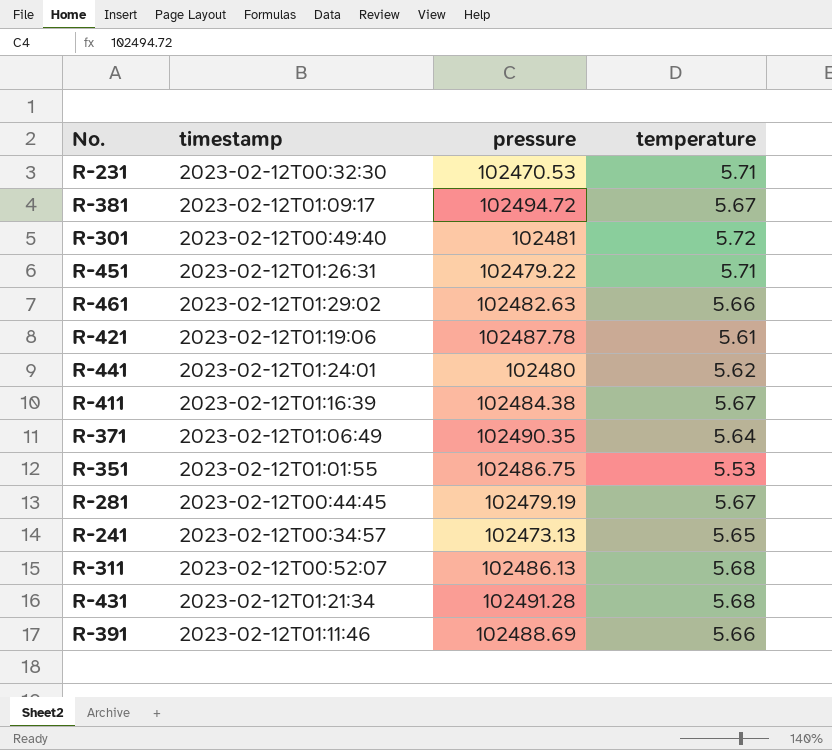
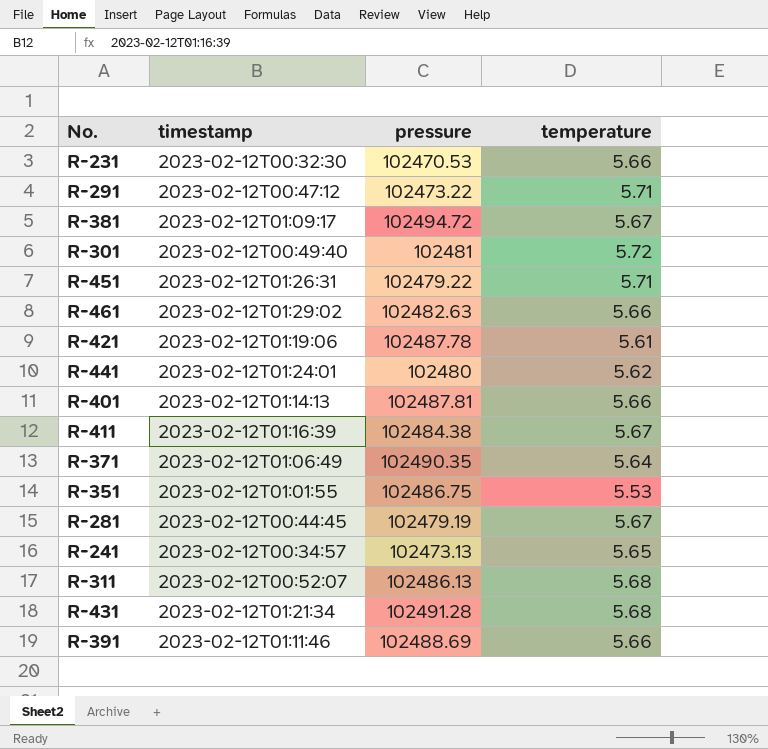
R-231 | temperature: 5.71 -> 5.66
row R-291: none -> 2023-02-12T00:47:12 | 102473.22 | 5.71
row R-401: none -> 2023-02-12T01:14:13 | 102487.81 | 5.66

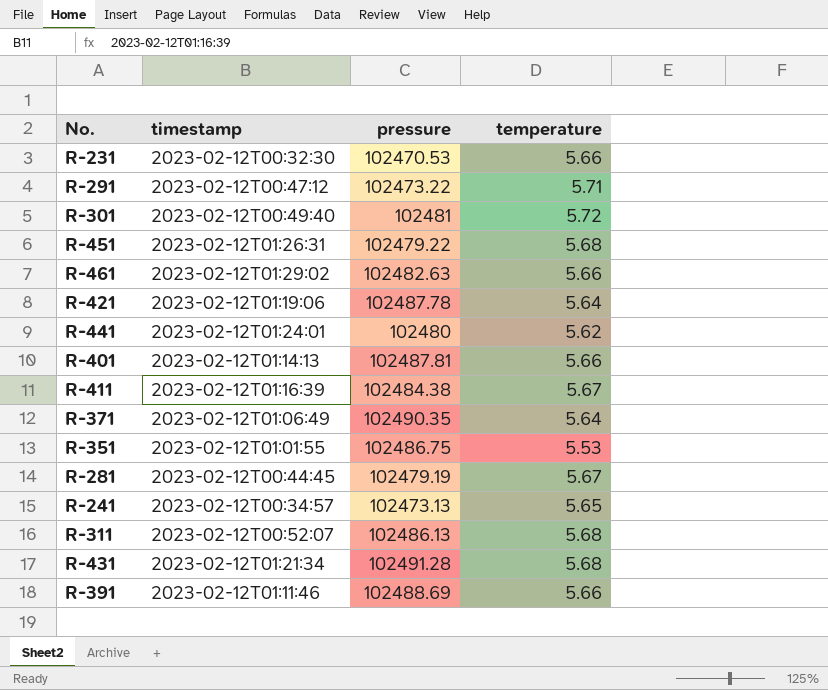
row R-381: 2023-02-12T01:09:17 | 102494.72 | 5.67 -> none
R-451 | temperature: 5.71 -> 5.68
R-421 | temperature: 5.61 -> 5.64

